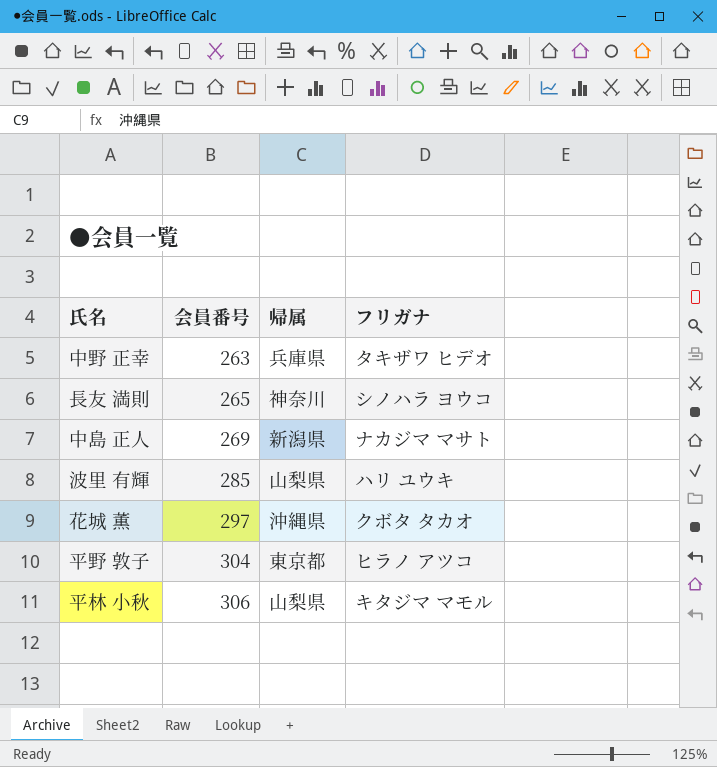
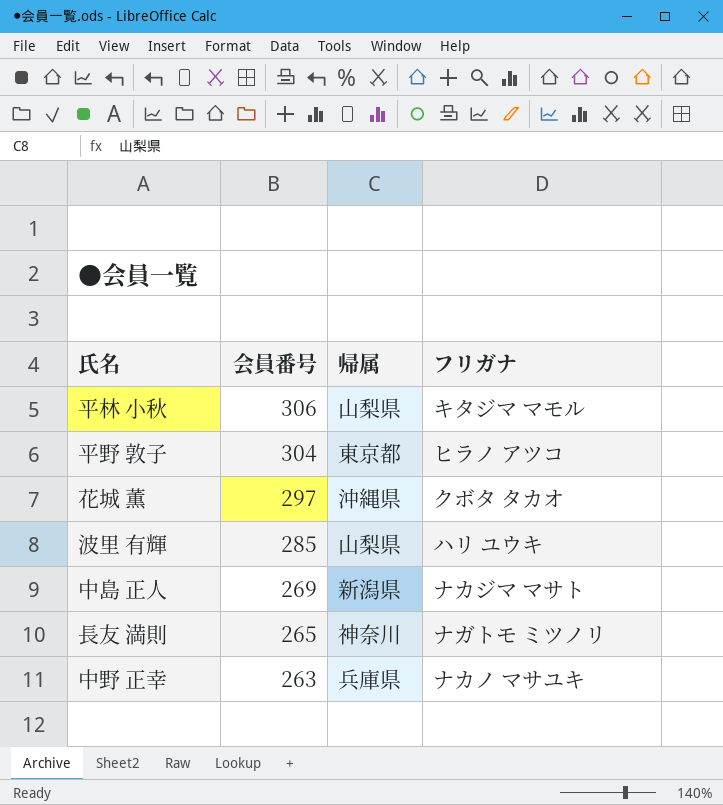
row order: 会員番号 ascending -> 会員番号 descending
長友 満則 | フリガナ: シノハラ ヨウコ -> ナガトモ ミツノリ
中野 正幸 | フリガナ: タキザワ ヒデオ -> ナカノ マサユキ

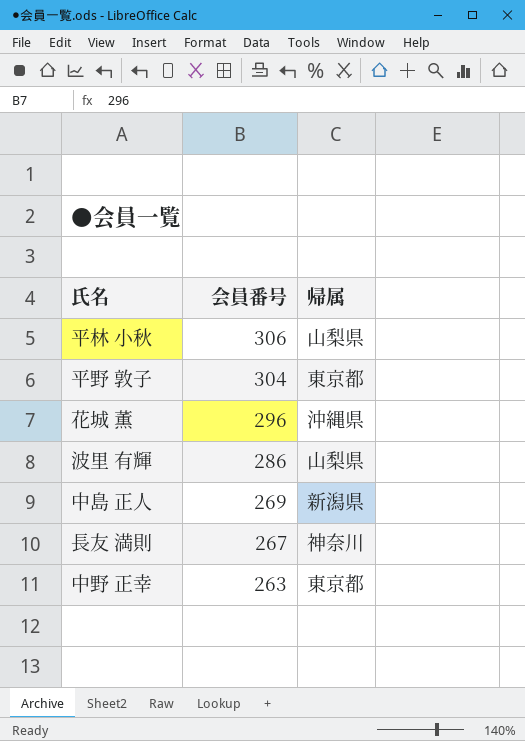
column フリガナ | position: 4 -> none
花城 薫 | 会員番号: 297 -> 296
波里 有輝 | 会員番号: 285 -> 286
長友 満則 | 会員番号: 265 -> 267
中野 正幸 | 帰属: 兵庫県 -> 東京都

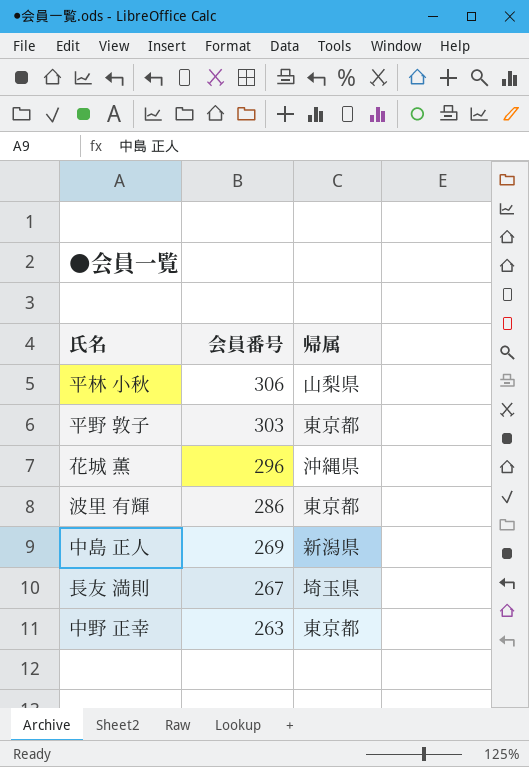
平野 敦子 | 会員番号: 304 -> 303
波里 有輝 | 帰属: 山梨県 -> 東京都
長友 満則 | 帰属: 神奈川 -> 埼玉県

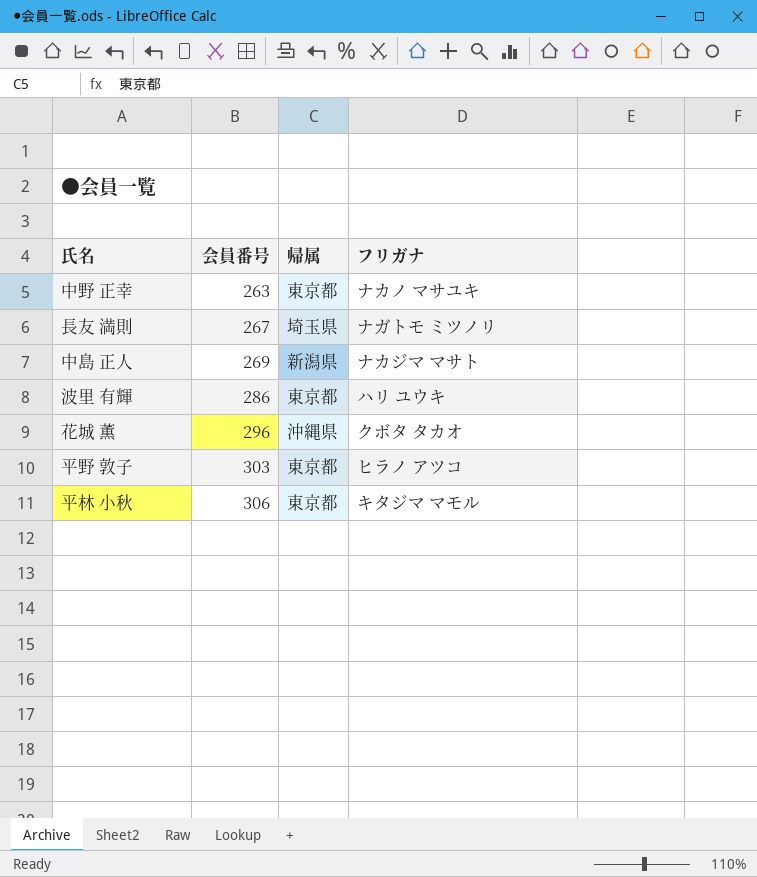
row order: 会員番号 descending -> 会員番号 ascending
column フリガナ | position: none -> 4
平林 小秋 | 帰属: 山梨県 -> 東京都

